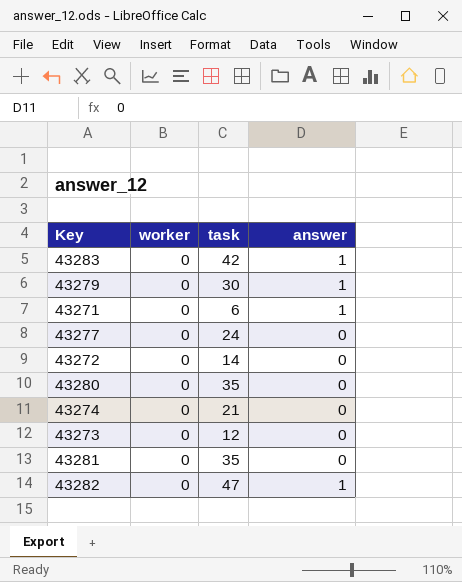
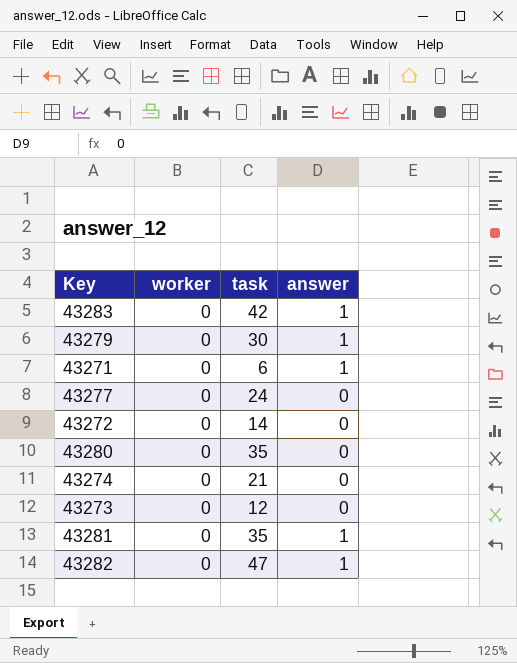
43281 | answer: 0 -> 1

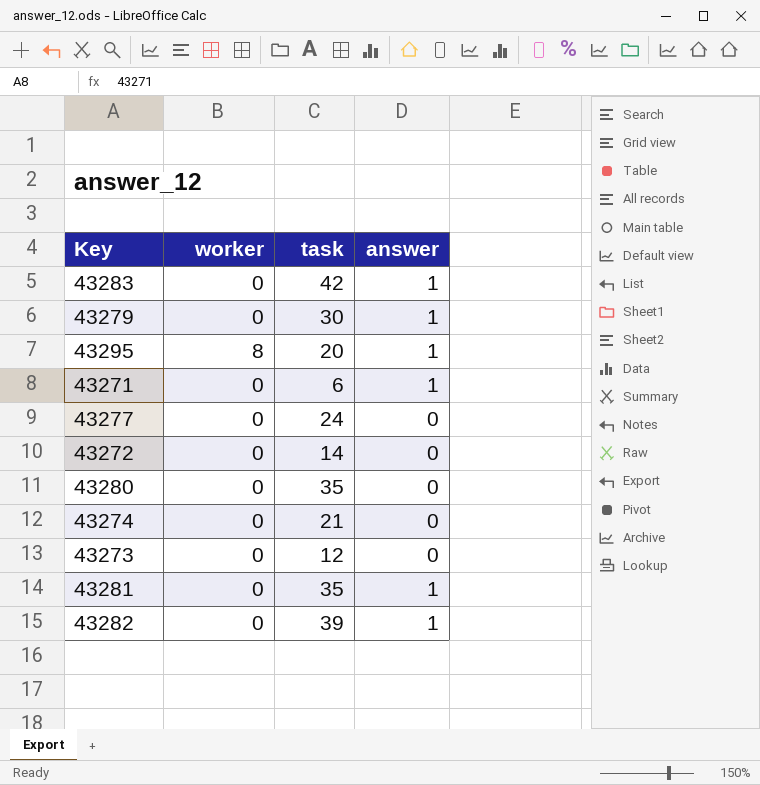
row 43295: none -> 8 | 20 | 1
43282 | task: 47 -> 39

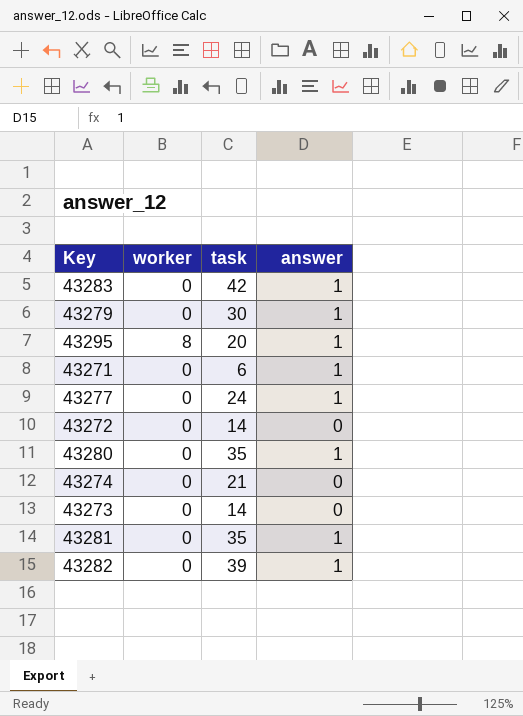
43277 | answer: 0 -> 1
43280 | answer: 0 -> 1
43273 | task: 12 -> 14

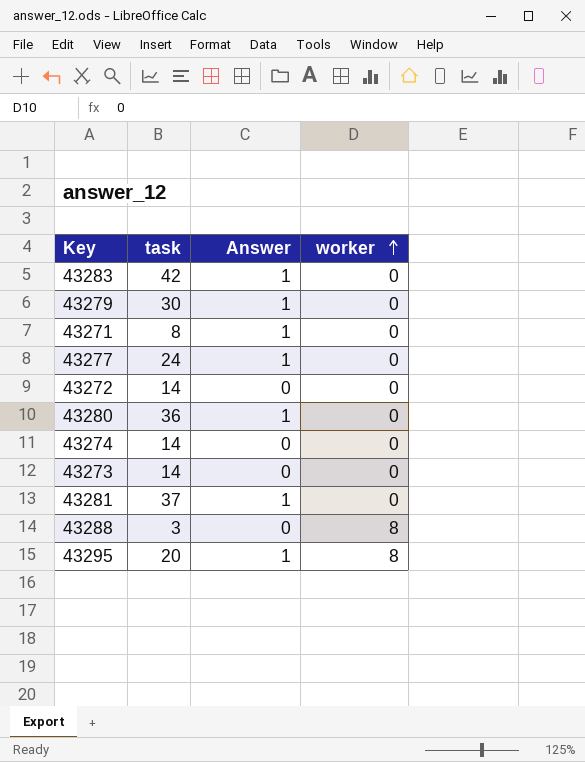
row order: none -> worker ascending
column name: answer -> Answer
column worker | position: 2 -> 4
row 43282: 0 | 39 | 1 -> none
43271 | task: 6 -> 8
43280 | task: 35 -> 36
43274 | task: 21 -> 14
43281 | task: 35 -> 37
row 43288: none -> 3 | 0 | 8

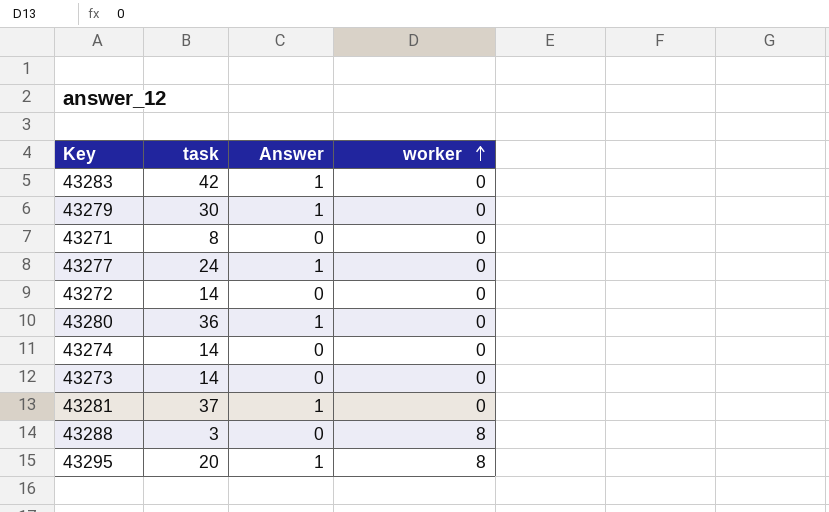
43271 | Answer: 1 -> 0

